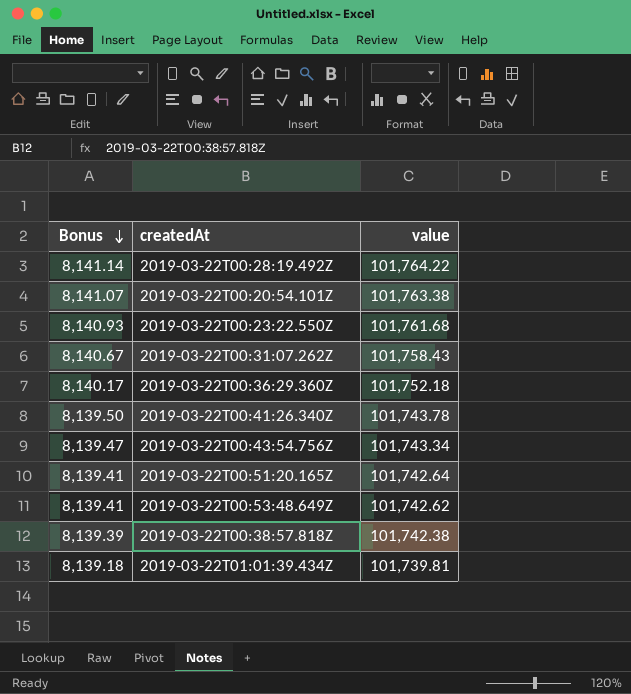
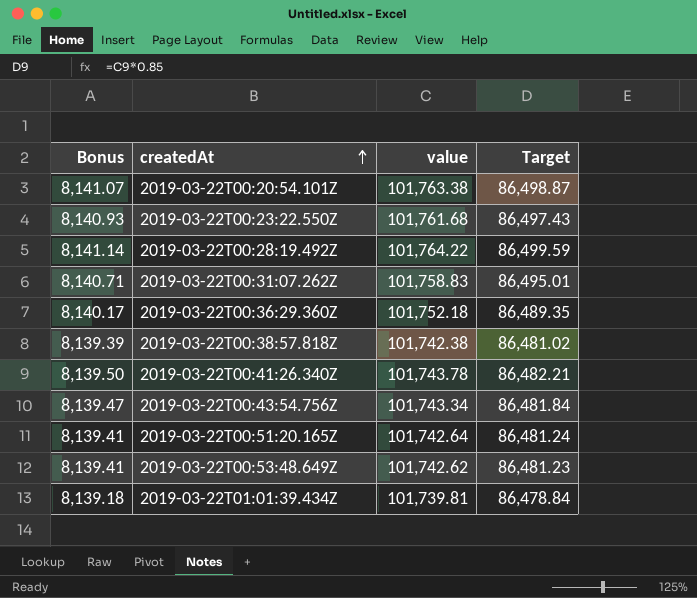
row order: Bonus descending -> createdAt ascending
column Target | formula: none -> [value] * 0.85
2019-03-22T00:31:07.262Z | Bonus: 8,140.67 -> 8,140.71
2019-03-22T00:31:07.262Z | value: 101,758.43 -> 101,758.83

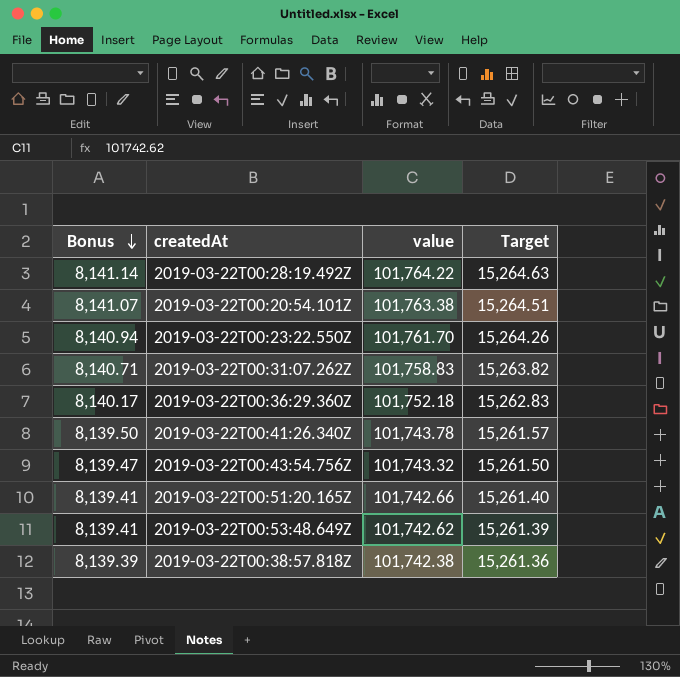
row order: createdAt ascending -> Bonus descending
column Target | formula: [value] * 0.85 -> [value] * 0.15
row 2019-03-22T01:01:39.434Z: 8,139.18 | 101,739.81 | 86,478.84 -> none
2019-03-22T00:23:22.550Z | Bonus: 8,140.93 -> 8,140.94
2019-03-22T00:23:22.550Z | value: 101,761.68 -> 101,761.70
2019-03-22T00:43:54.756Z | value: 101,743.34 -> 101,743.32
2019-03-22T00:51:20.165Z | value: 101,742.64 -> 101,742.66

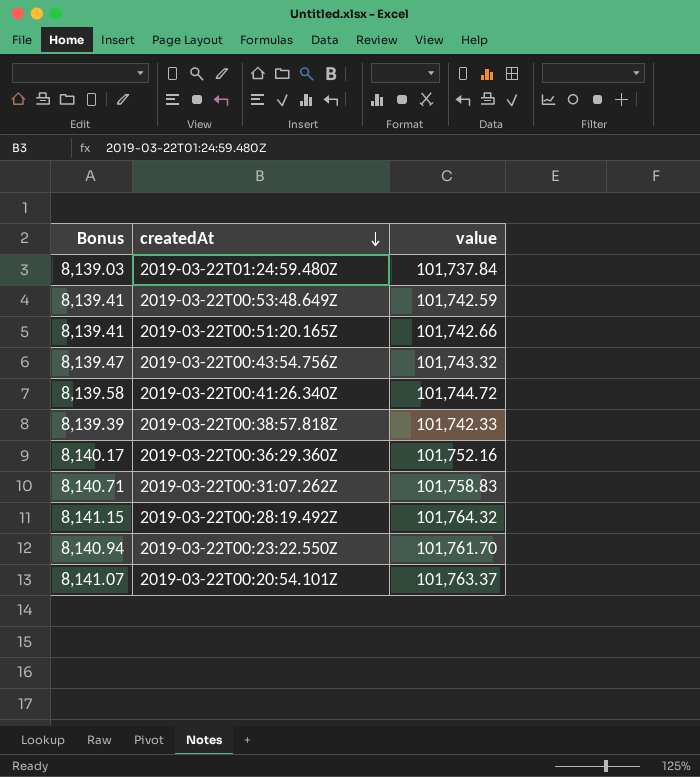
row order: Bonus descending -> createdAt descending
column Target | formula: [value] * 0.15 -> none
row 2019-03-22T01:24:59.480Z: none -> 8,139.03 | 101,737.84
2019-03-22T00:53:48.649Z | value: 101,742.62 -> 101,742.59
2019-03-22T00:41:26.340Z | Bonus: 8,139.50 -> 8,139.58
2019-03-22T00:41:26.340Z | value: 101,743.78 -> 101,744.72
2019-03-22T00:38:57.818Z | value: 101,742.38 -> 101,742.33
2019-03-22T00:36:29.360Z | value: 101,752.18 -> 101,752.16
2019-03-22T00:28:19.492Z | Bonus: 8,141.14 -> 8,141.15
2019-03-22T00:28:19.492Z | value: 101,764.22 -> 101,764.32
2019-03-22T00:20:54.101Z | value: 101,763.38 -> 101,763.37

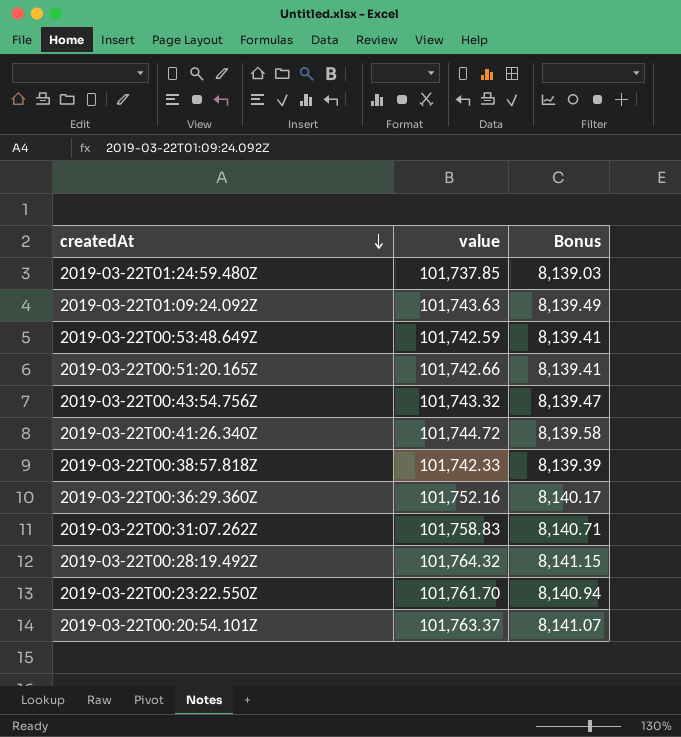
column Bonus | position: 1 -> 3
2019-03-22T01:24:59.480Z | value: 101,737.84 -> 101,737.85
row 2019-03-22T01:09:24.092Z: none -> 101,743.63 | 8,139.49

